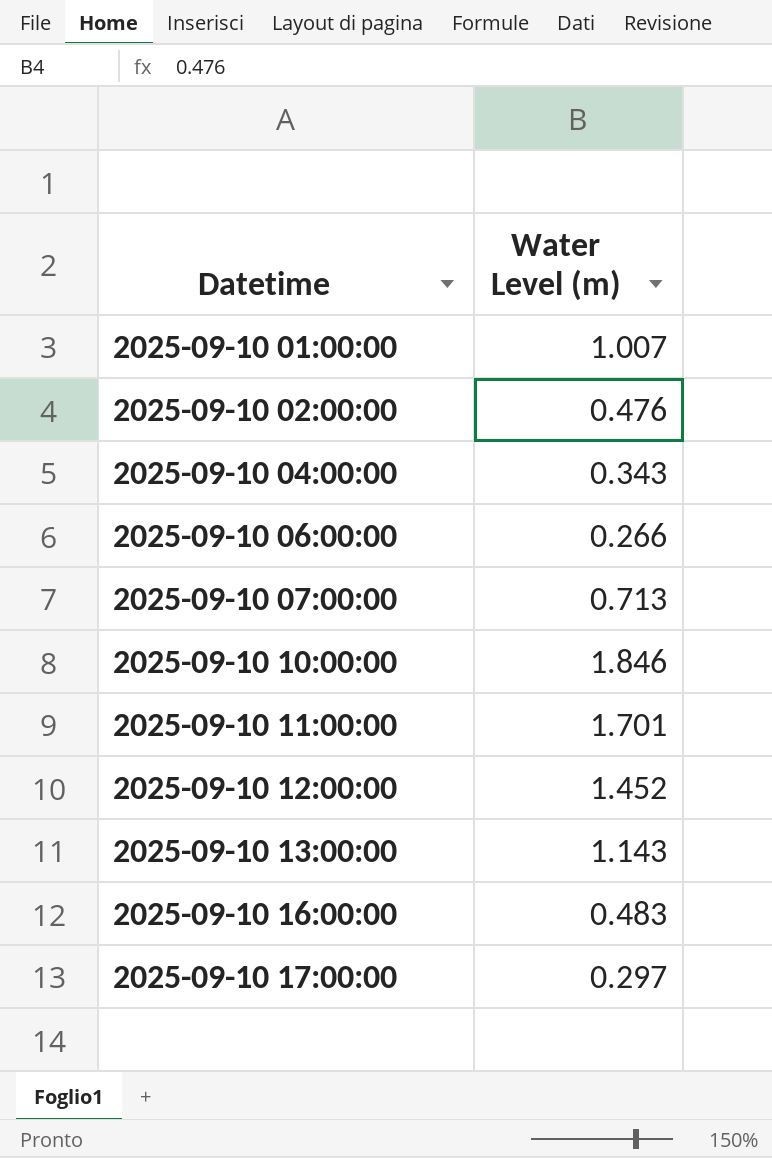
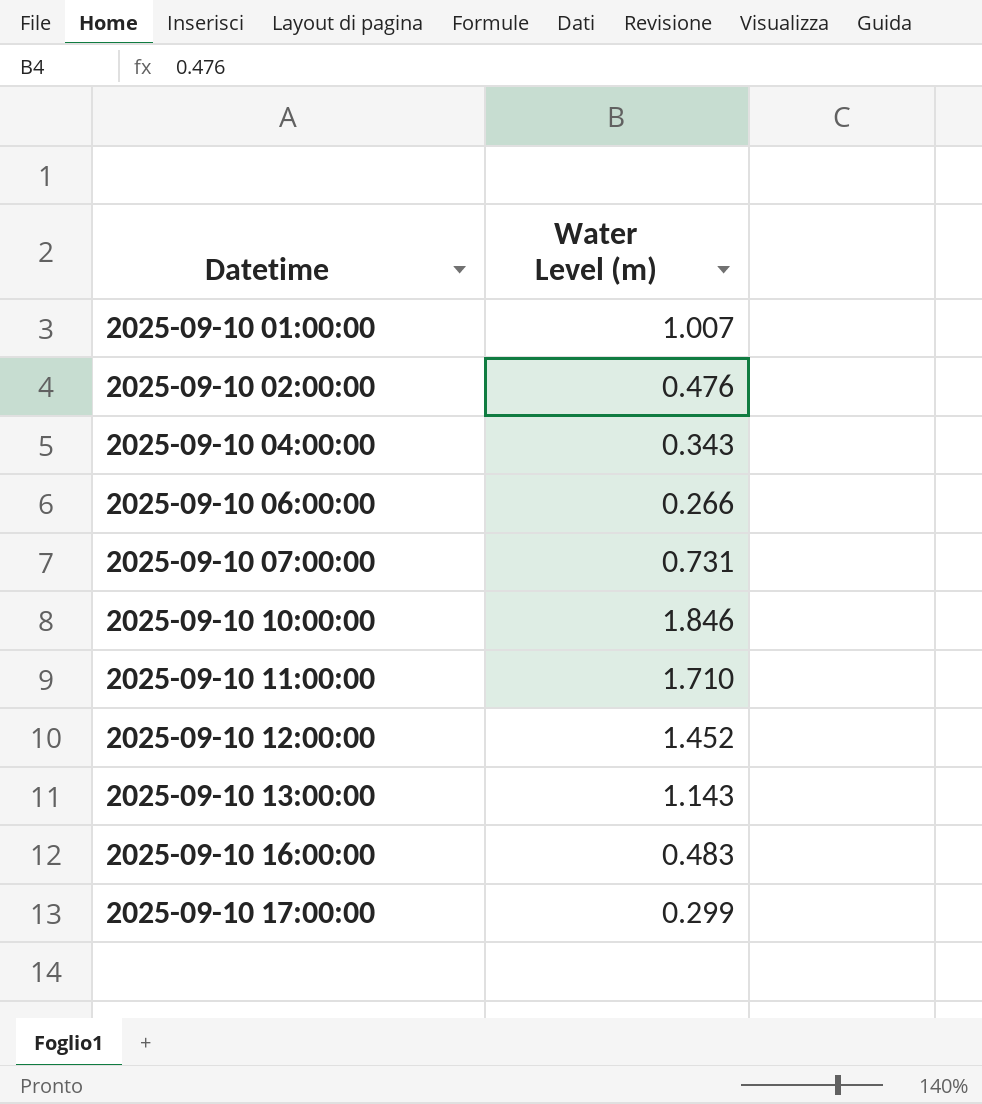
2025-09-10 07:00:00 | Water Level (m): 0.713 -> 0.731
2025-09-10 11:00:00 | Water Level (m): 1.701 -> 1.710
2025-09-10 17:00:00 | Water Level (m): 0.297 -> 0.299

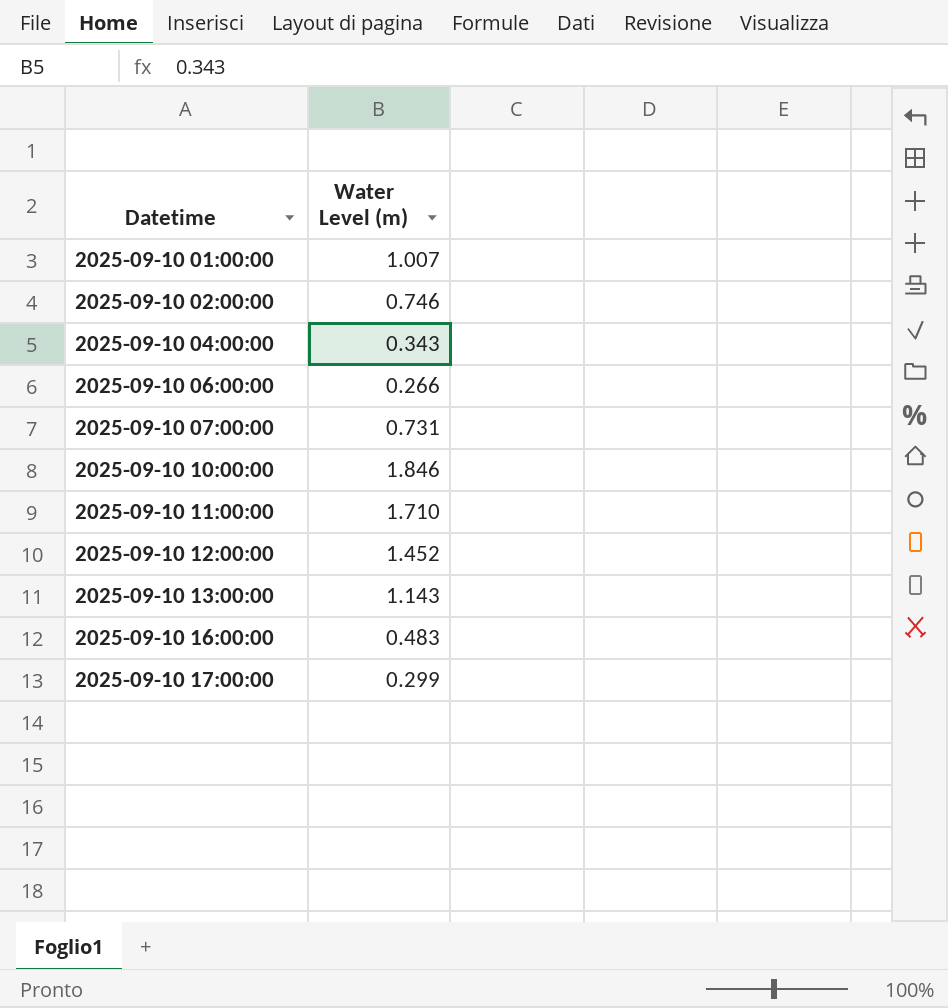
2025-09-10 02:00:00 | Water Level (m): 0.476 -> 0.746

